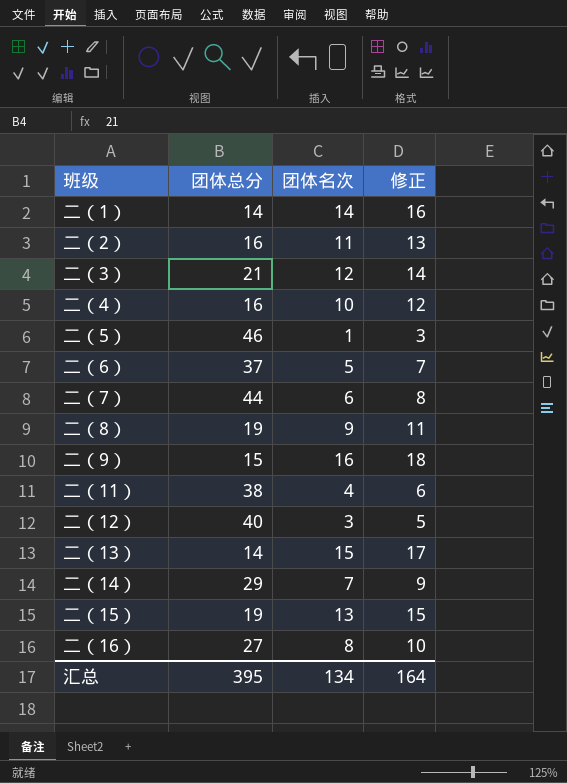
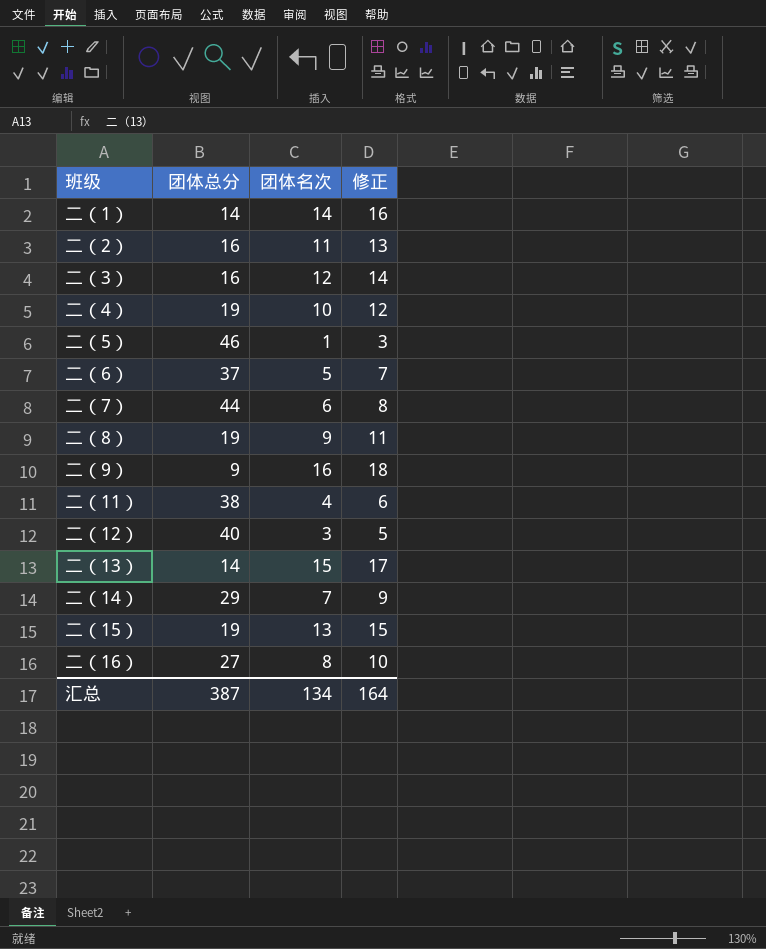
二（3） | 团体总分: 21 -> 16
二（4） | 团体总分: 16 -> 19
二（9） | 团体总分: 15 -> 9
汇总 | 团体总分: 395 -> 387

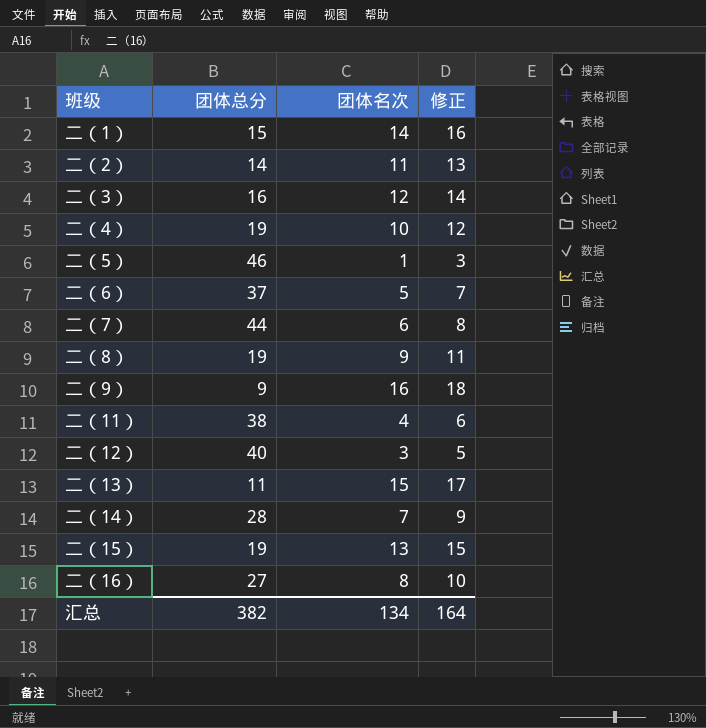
二（1） | 团体总分: 14 -> 15
二（2） | 团体总分: 16 -> 14
二（13） | 团体总分: 14 -> 11
二（14） | 团体总分: 29 -> 28
汇总 | 团体总分: 387 -> 382

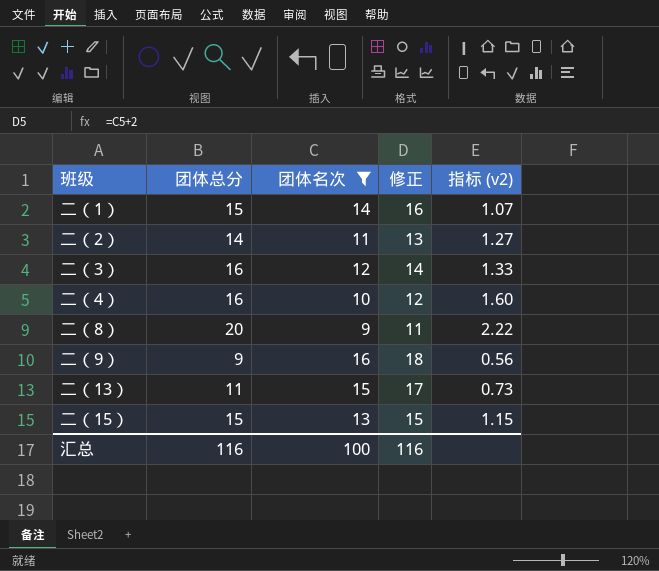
filter: none -> 团体名次 >= 9
column 指标 (v2) | formula: none -> [团体总分] / [团体名次]
二（4） | 团体总分: 19 -> 16
二（8） | 团体总分: 19 -> 20
二（15） | 团体总分: 19 -> 15
汇总 | 团体总分: 382 -> 116
汇总 | 团体名次: 134 -> 100
汇总 | 修正: 164 -> 116

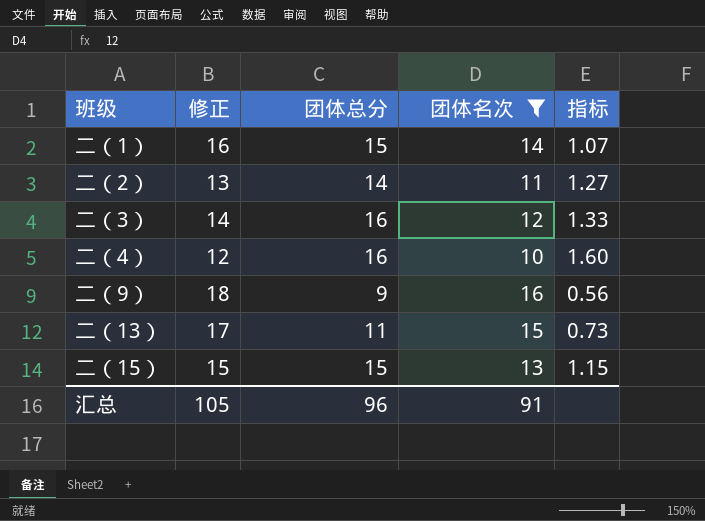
column 修正 | position: 4 -> 2
column name: 指标 (v2) -> 指标
row 二（8）: 20 | 9 | 11 | 2.22 -> none
汇总 | 修正: 116 -> 105
汇总 | 团体总分: 116 -> 96
汇总 | 团体名次: 100 -> 91

